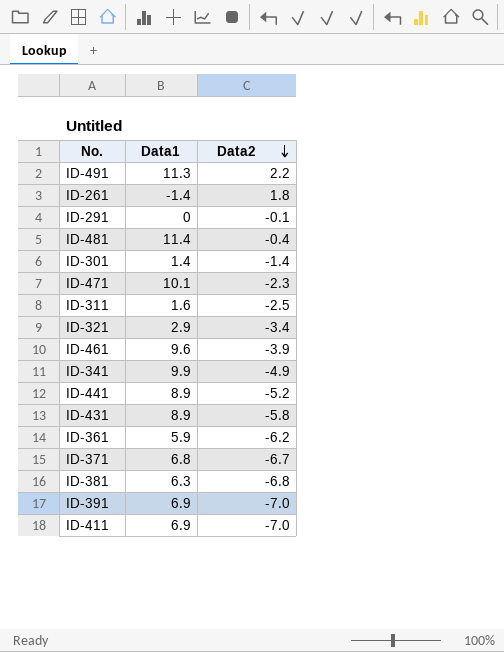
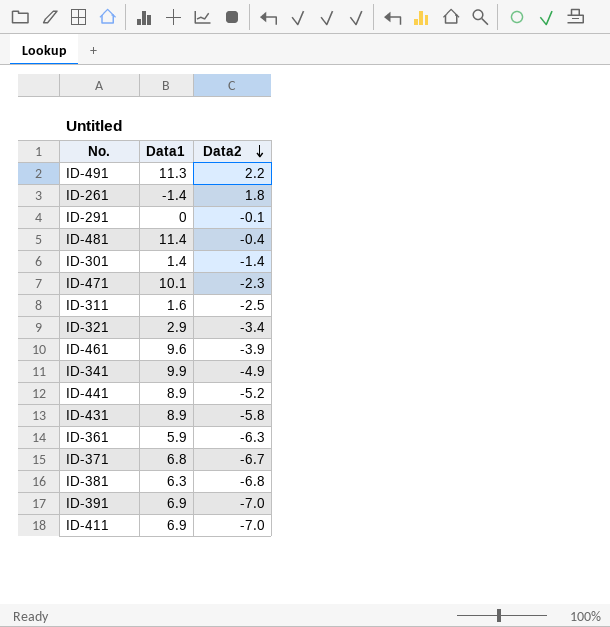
ID-361 | Data2: -6.2 -> -6.3

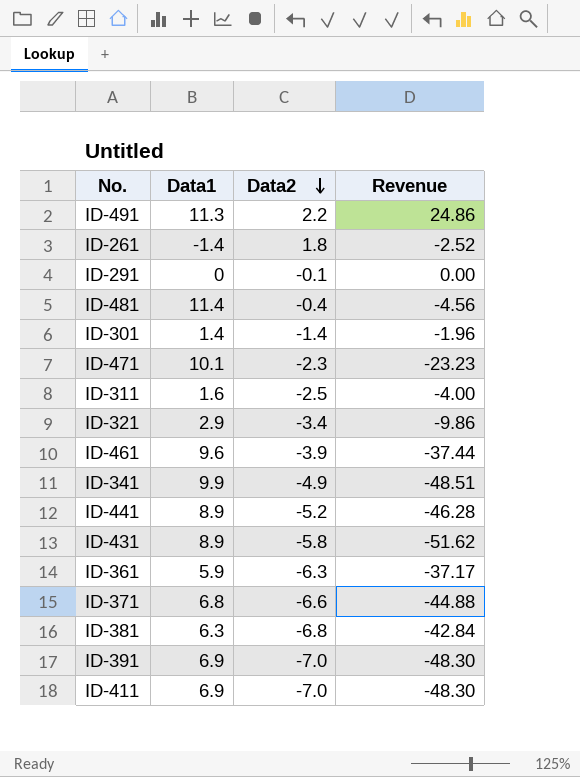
column Revenue | formula: none -> [Data1] * [Data2]
ID-371 | Data2: -6.7 -> -6.6

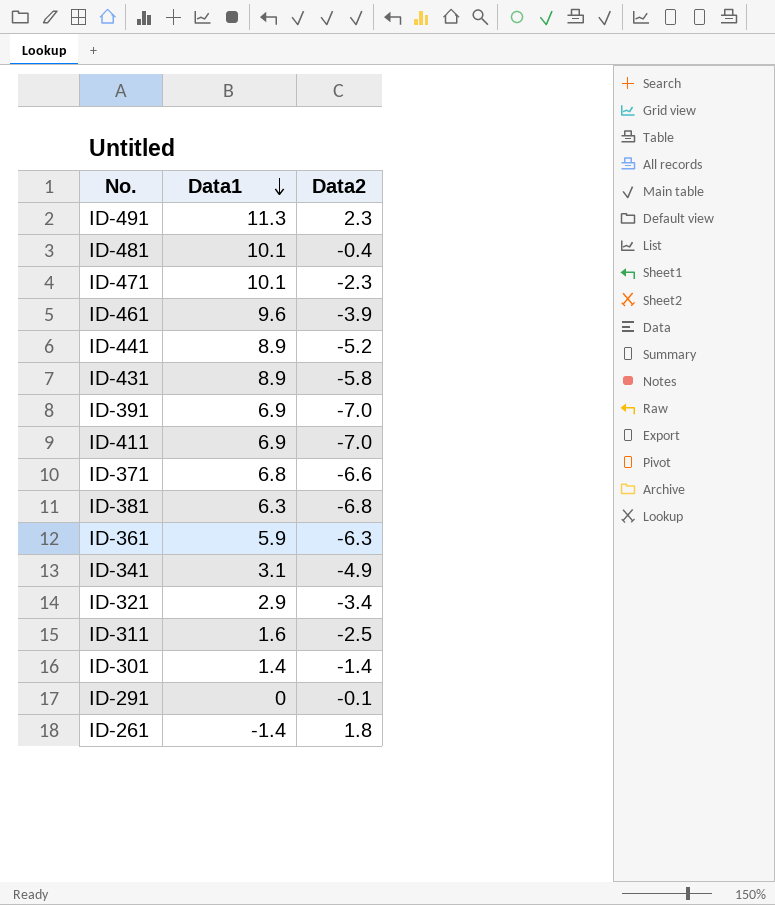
row order: Data2 descending -> Data1 descending
column Revenue | formula: [Data1] * [Data2] -> none
ID-491 | Data2: 2.2 -> 2.3
ID-481 | Data1: 11.4 -> 10.1
ID-341 | Data1: 9.9 -> 3.1

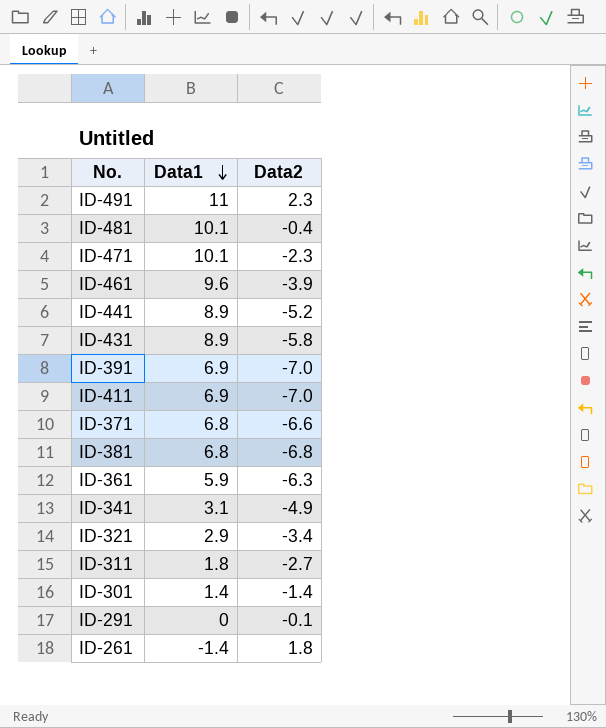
ID-491 | Data1: 11.3 -> 11
ID-381 | Data1: 6.3 -> 6.8
ID-311 | Data1: 1.6 -> 1.8
ID-311 | Data2: -2.5 -> -2.7

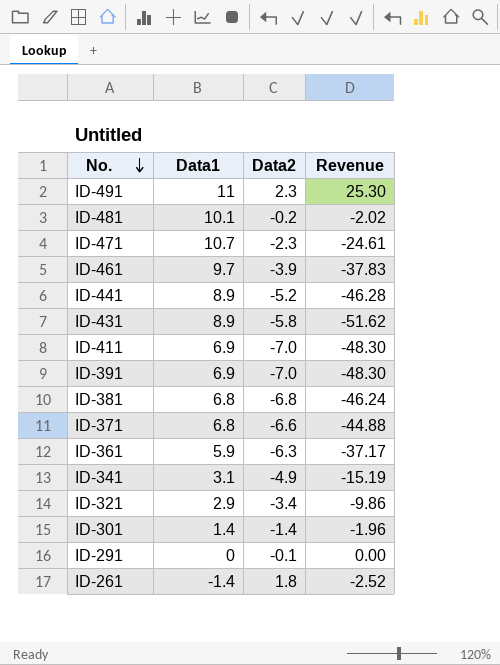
row order: Data1 descending -> No. descending
column Revenue | formula: none -> [Data1] * [Data2]
row ID-311: 1.8 | -2.7 -> none
ID-481 | Data2: -0.4 -> -0.2
ID-471 | Data1: 10.1 -> 10.7
ID-461 | Data1: 9.6 -> 9.7

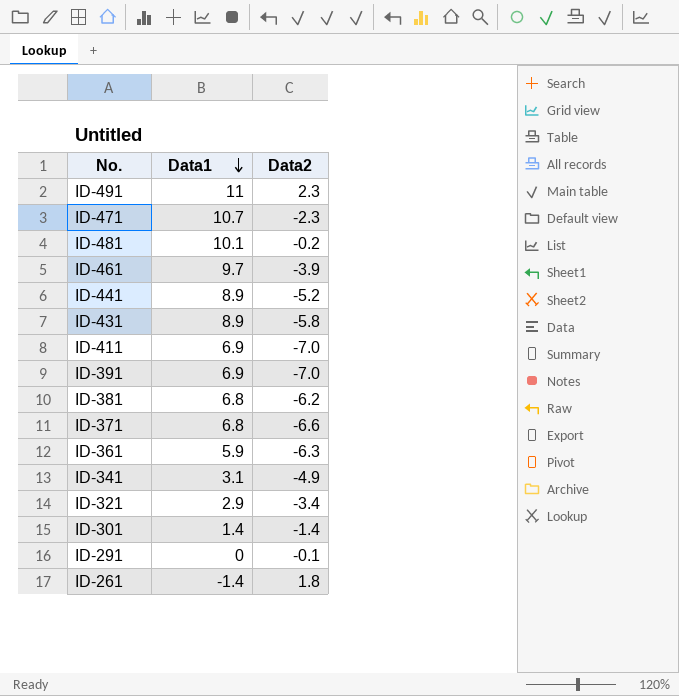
row order: No. descending -> Data1 descending
column Revenue | formula: [Data1] * [Data2] -> none
ID-381 | Data2: -6.8 -> -6.2

